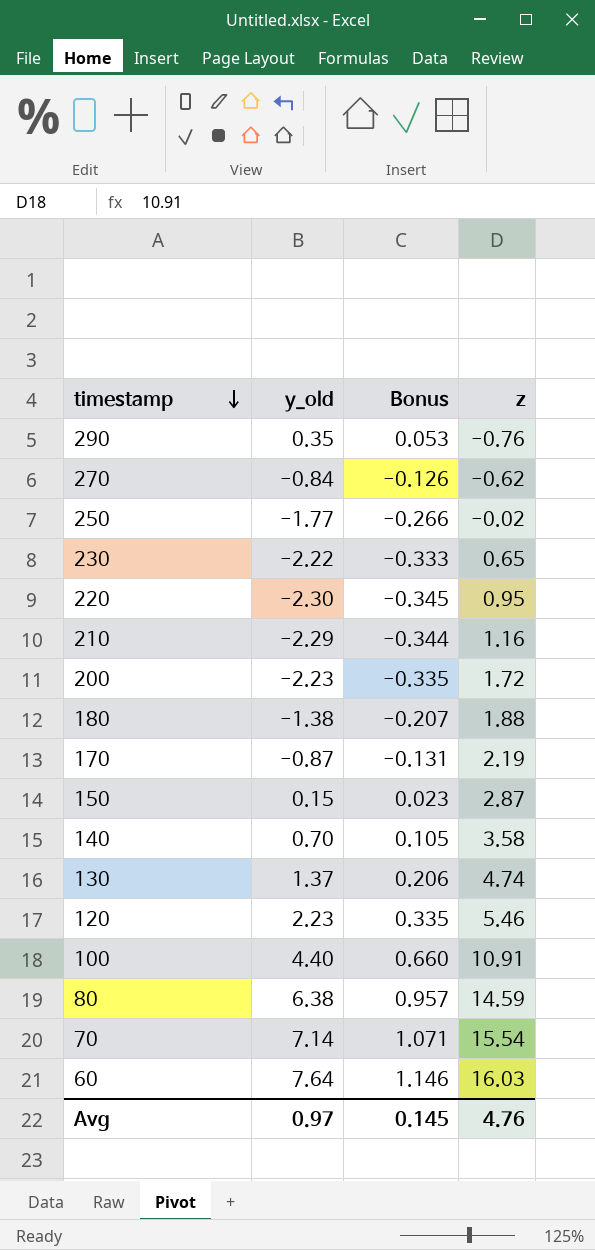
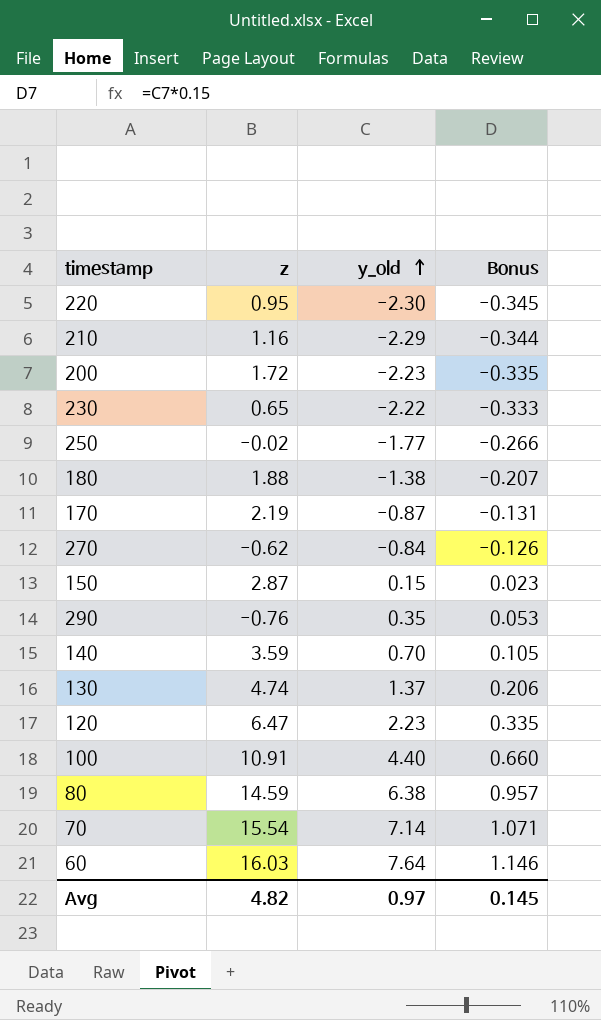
row order: timestamp descending -> y_old ascending
column z | position: 4 -> 2
140 | z: 3.58 -> 3.59
120 | z: 5.46 -> 6.47
Avg | z: 4.76 -> 4.82

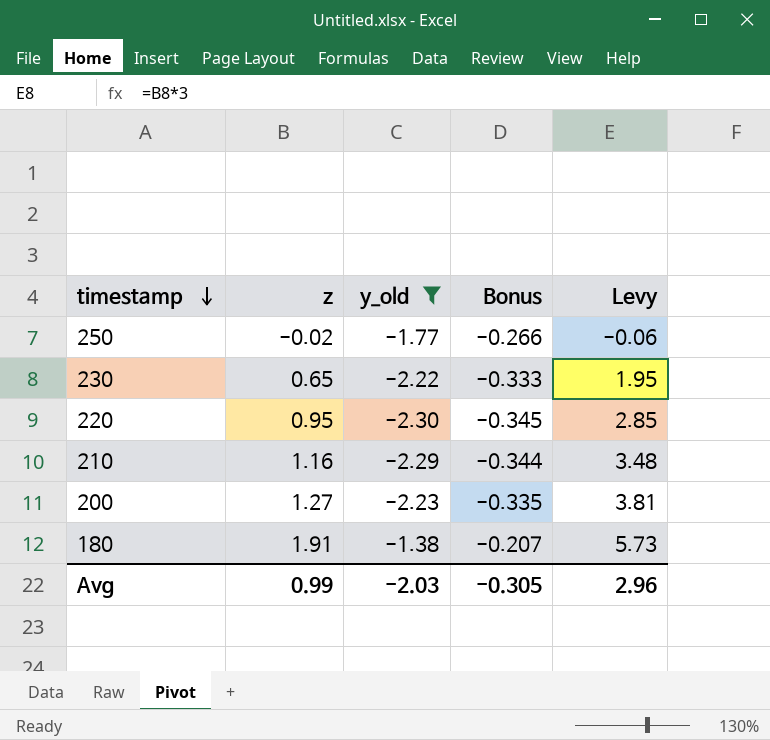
filter: none -> y_old <= -1.38
row order: y_old ascending -> timestamp descending
column Levy | formula: none -> [z] * 3
200 | z: 1.72 -> 1.27
180 | z: 1.88 -> 1.91
Avg | z: 4.82 -> 0.99
Avg | y_old: 0.97 -> -2.03
Avg | Bonus: 0.145 -> -0.305

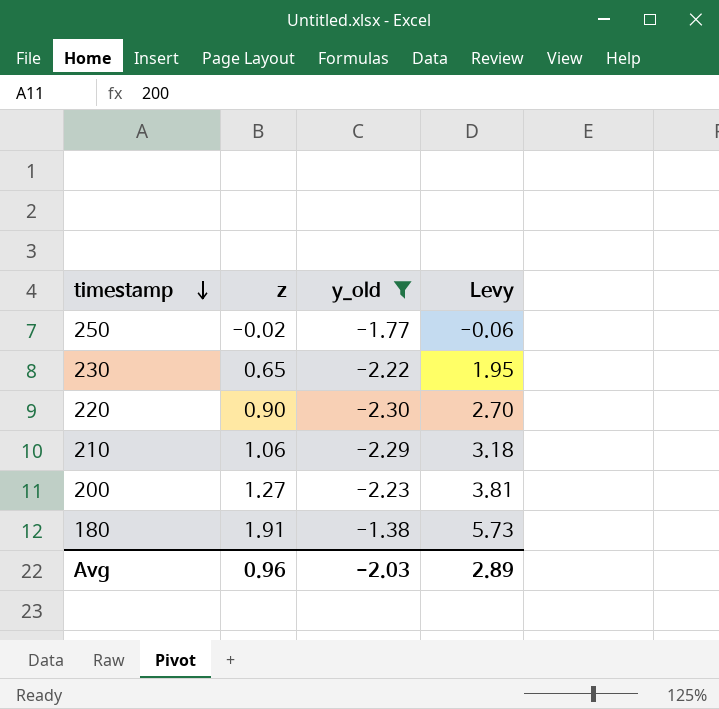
column Bonus | formula: [y_old] * 0.15 -> none
220 | z: 0.95 -> 0.90
220 | Levy: 2.85 -> 2.70
210 | z: 1.16 -> 1.06
210 | Levy: 3.48 -> 3.18
Avg | z: 0.99 -> 0.96
Avg | Levy: 2.96 -> 2.89

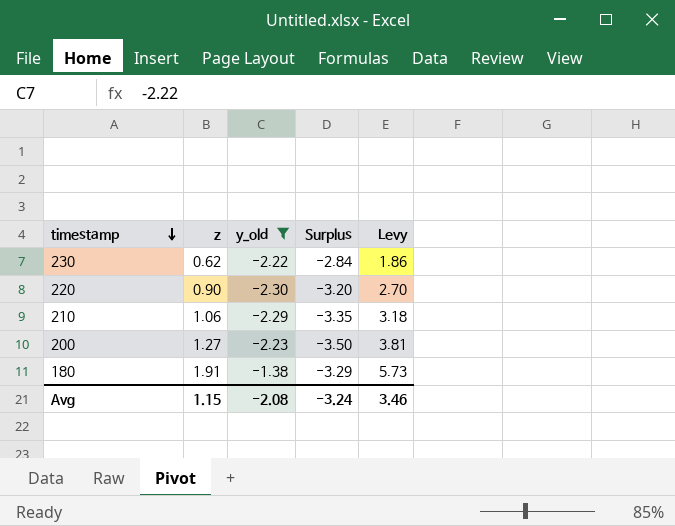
column Surplus | formula: none -> [y_old] - [z]
row 250: -0.02 | -1.77 | -0.06 -> none
230 | z: 0.65 -> 0.62
230 | Levy: 1.95 -> 1.86
Avg | z: 0.96 -> 1.15
Avg | y_old: -2.03 -> -2.08
Avg | Levy: 2.89 -> 3.46

